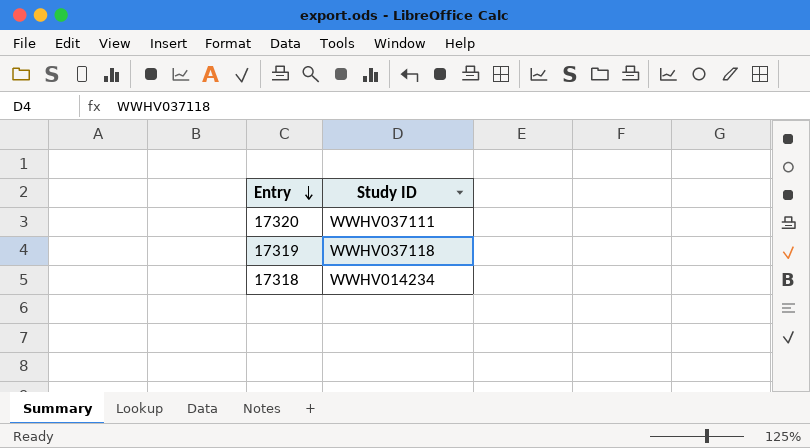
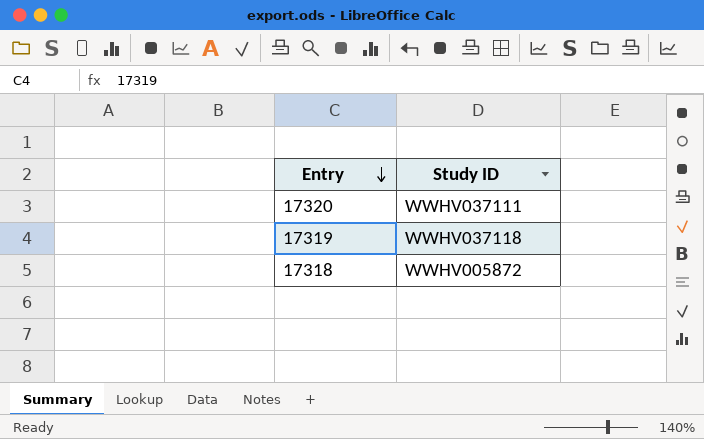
17318 | Study ID: WWHV014234 -> WWHV005872

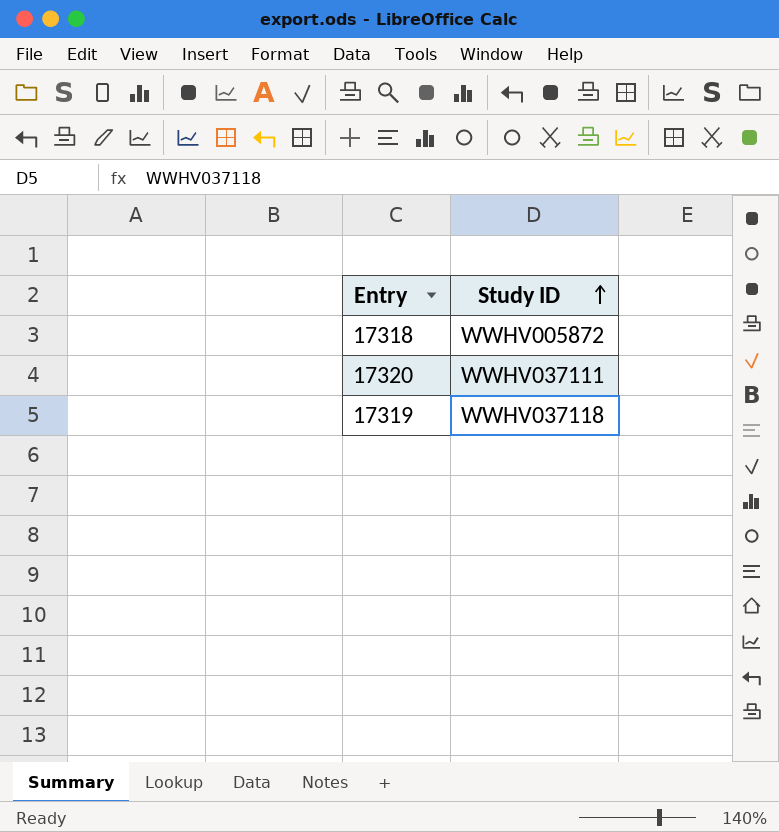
row order: Entry descending -> Study ID ascending

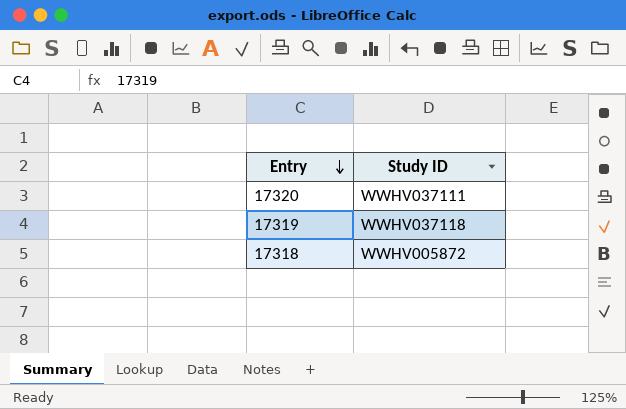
row order: Study ID ascending -> Entry descending

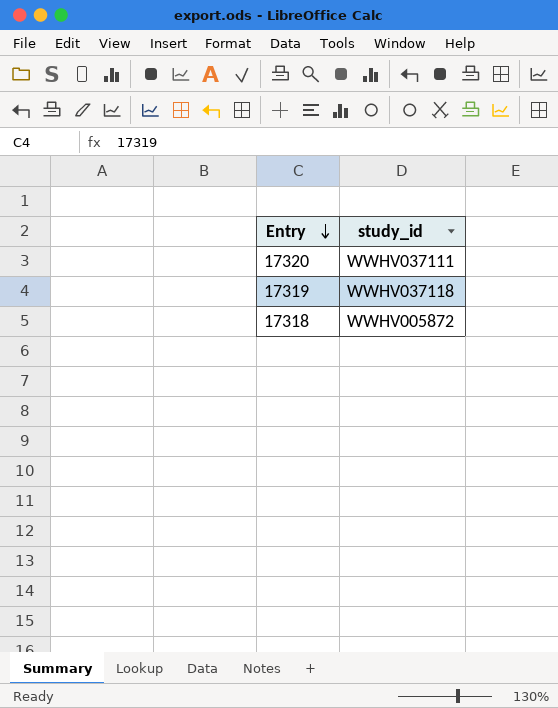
column name: Study ID -> study_id

